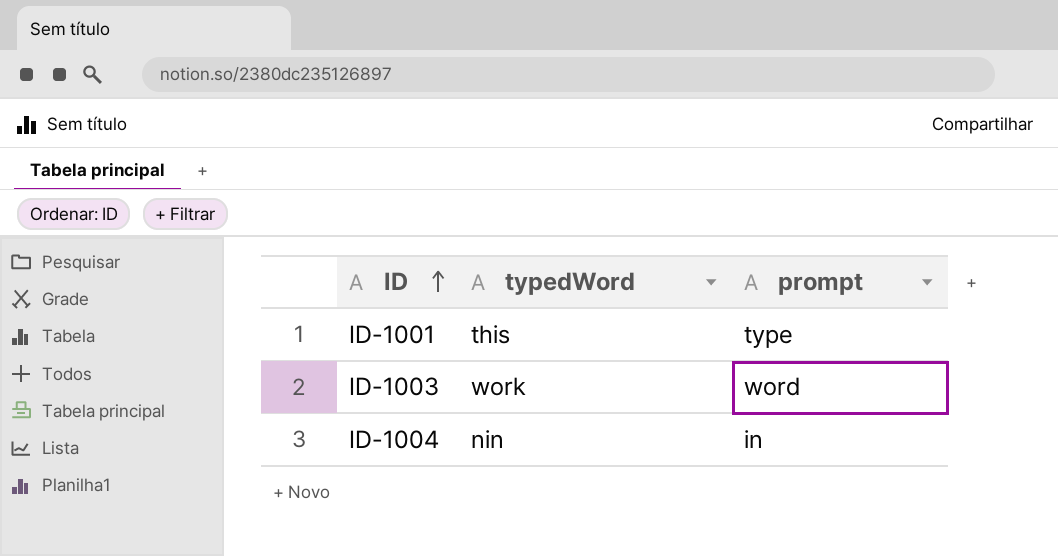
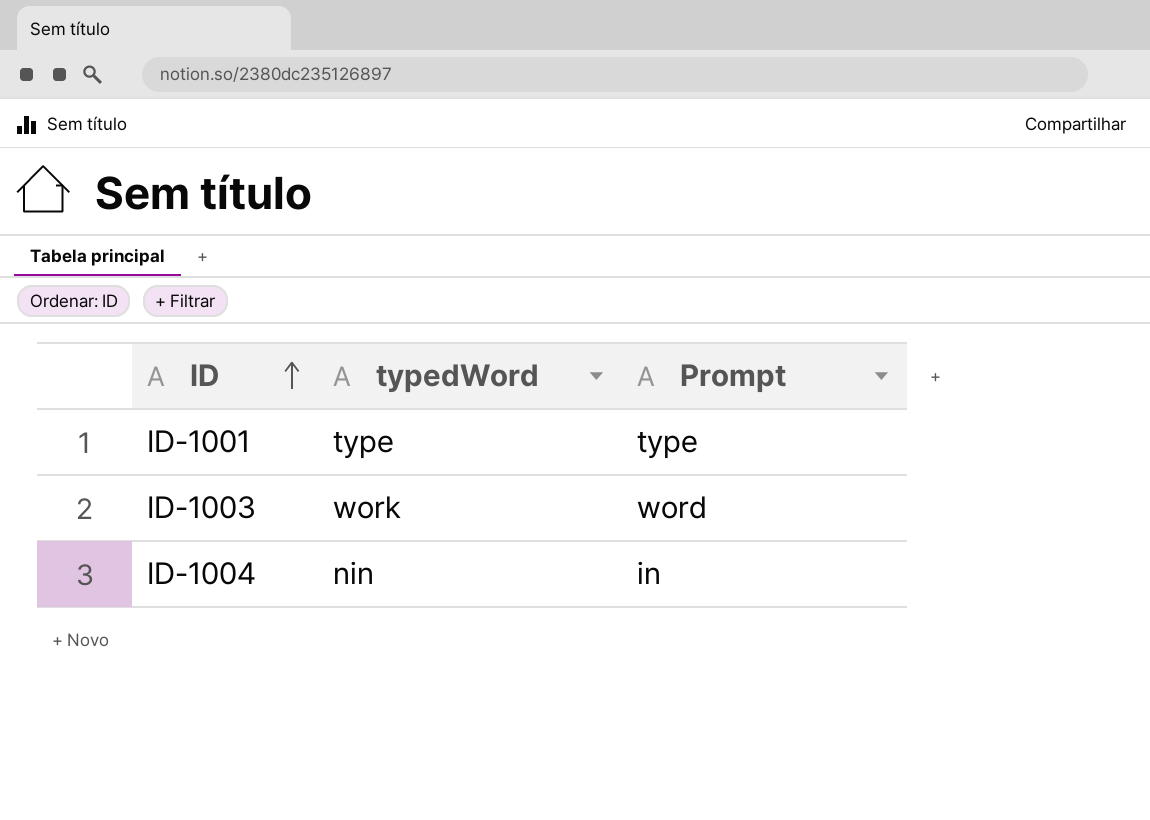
column name: prompt -> Prompt
ID-1001 | typedWord: this -> type

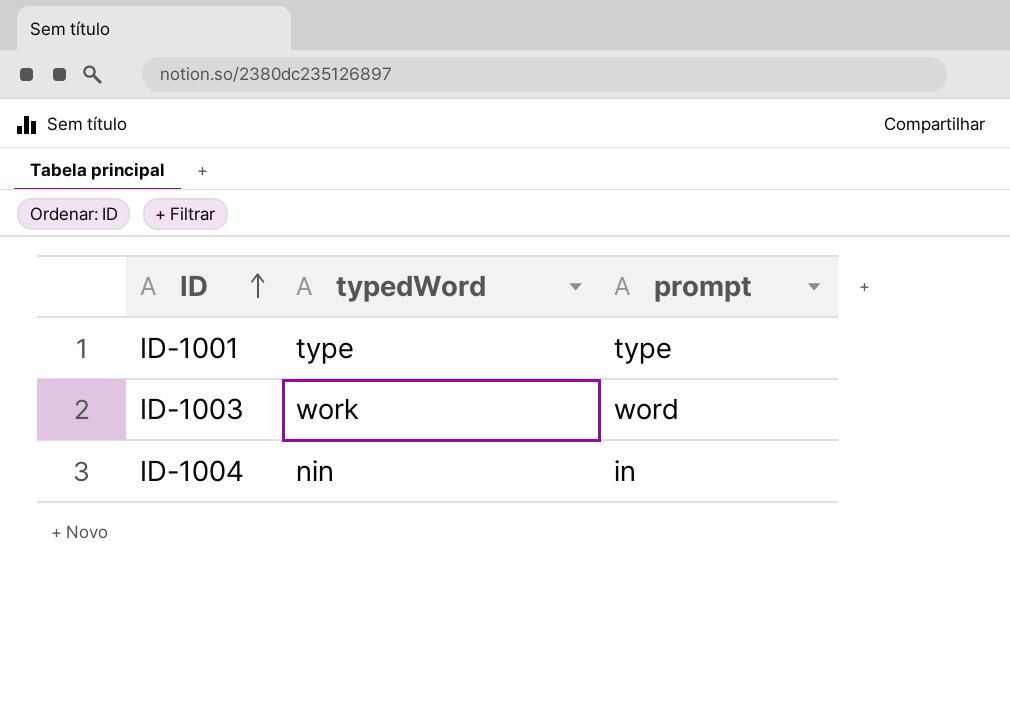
column name: Prompt -> prompt

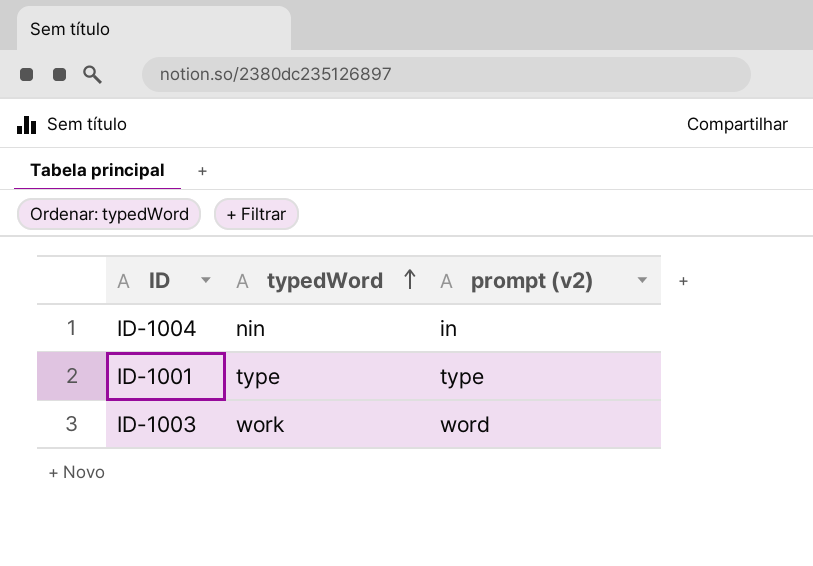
row order: ID ascending -> typedWord ascending
column name: prompt -> prompt (v2)

